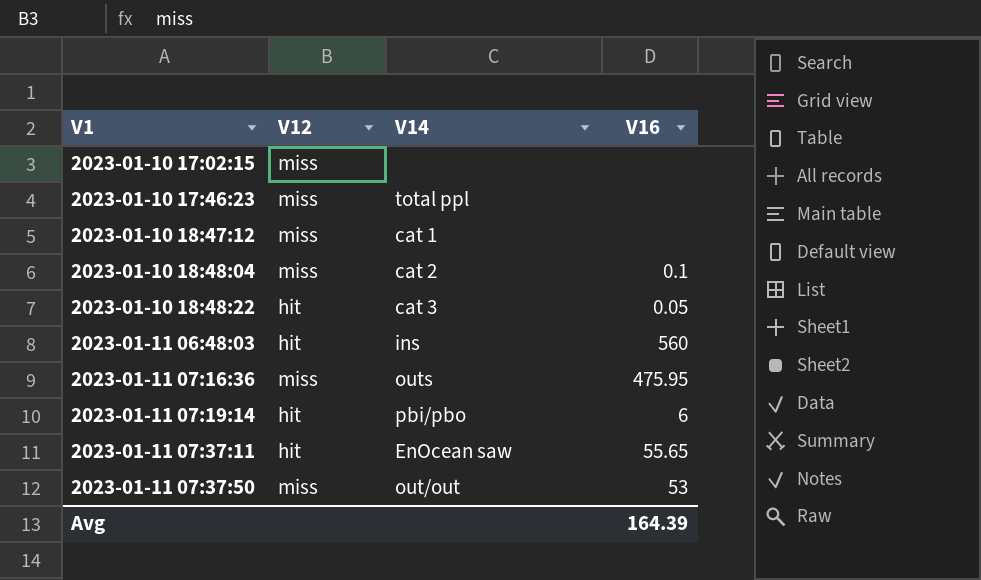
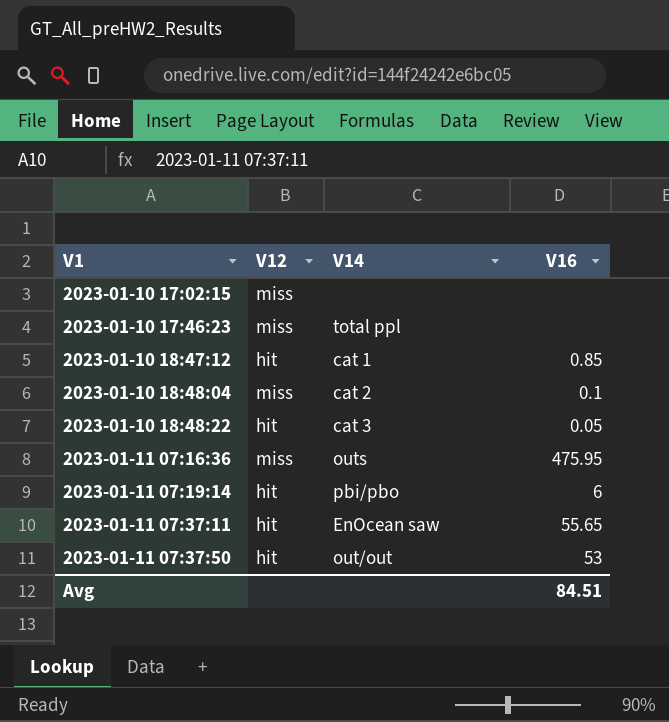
row 2023-01-11 06:48:03: hit | ins | 560 -> none
2023-01-10 18:47:12 | V12: miss -> hit
2023-01-10 18:47:12 | V16: none -> 0.85
2023-01-11 07:37:50 | V12: miss -> hit
Avg | V16: 164.39 -> 84.51

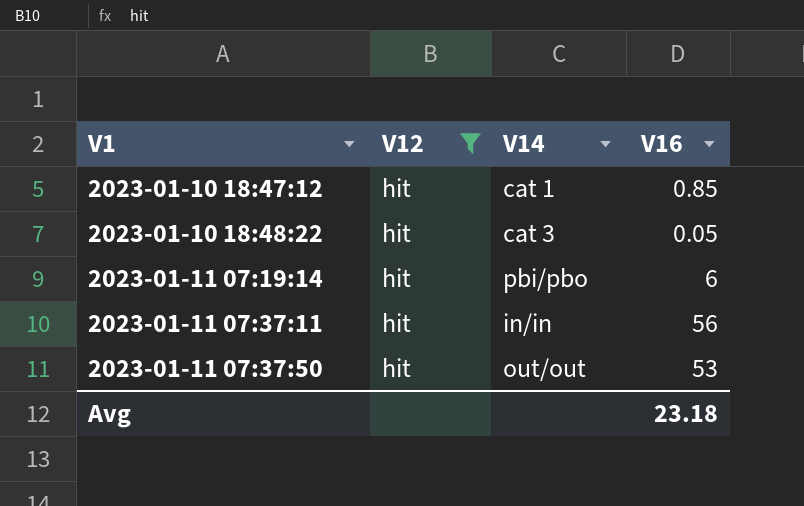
filter: none -> V12 = hit
2023-01-11 07:37:11 | V14: EnOcean saw -> in/in
2023-01-11 07:37:11 | V16: 55.65 -> 56
Avg | V16: 84.51 -> 23.18

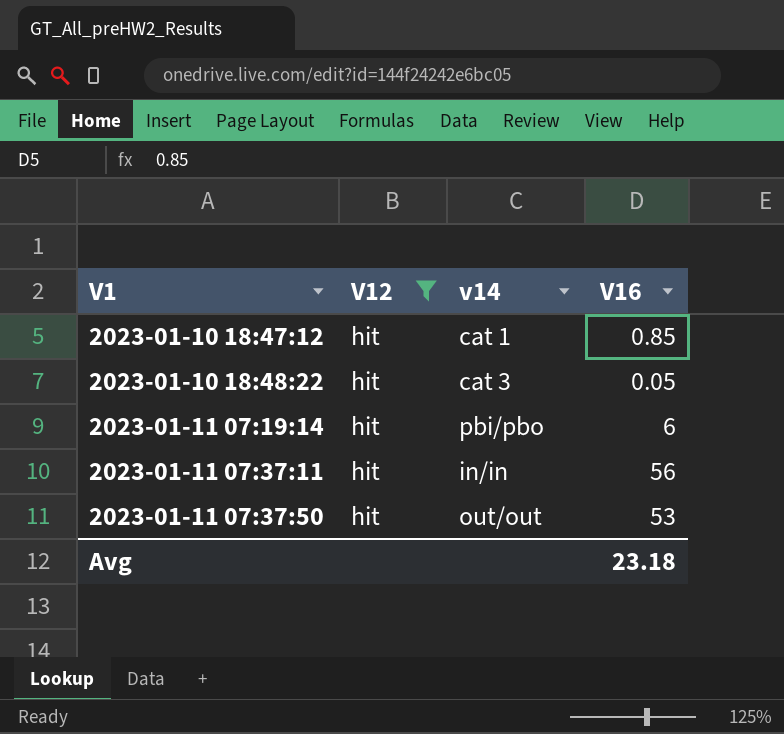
column name: V14 -> v14

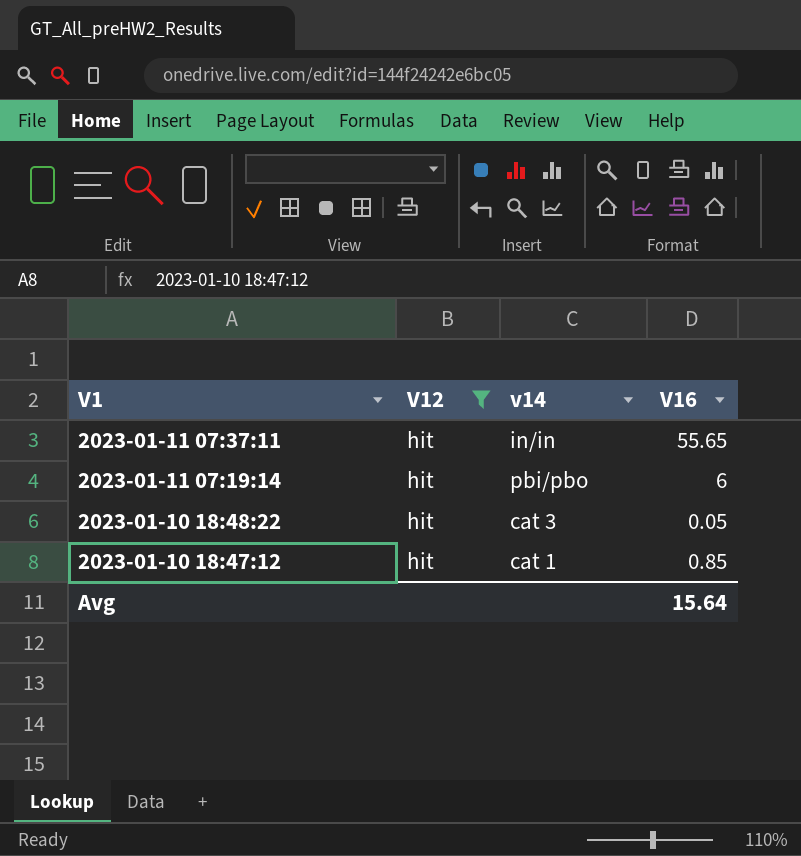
row order: V1 ascending -> V1 descending
row 2023-01-11 07:37:50: hit | out/out | 53 -> none
2023-01-11 07:37:11 | V16: 56 -> 55.65
Avg | V16: 23.18 -> 15.64

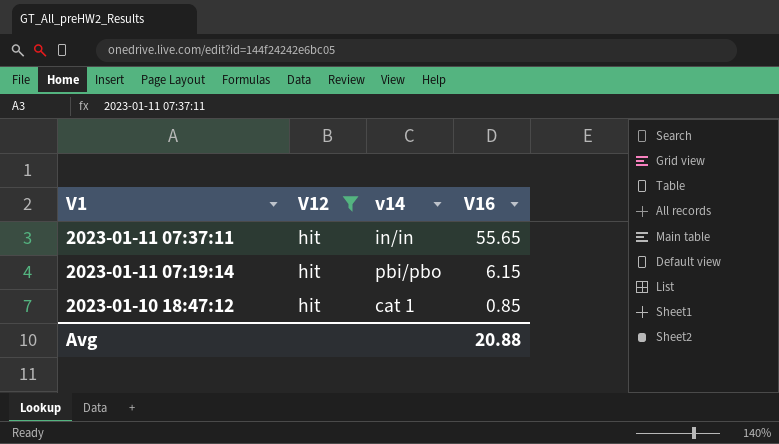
row 2023-01-10 18:48:22: hit | cat 3 | 0.05 -> none
2023-01-11 07:19:14 | V16: 6 -> 6.15
Avg | V16: 15.64 -> 20.88

